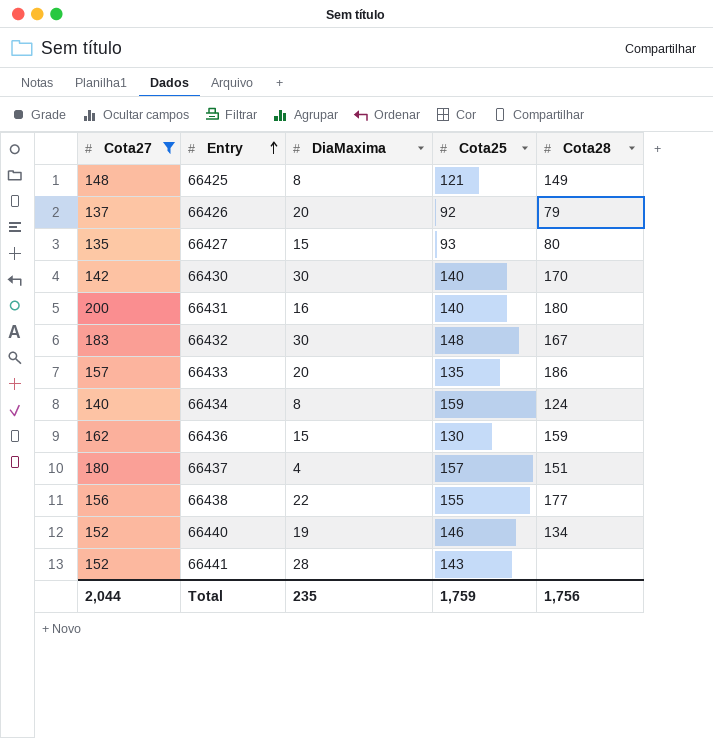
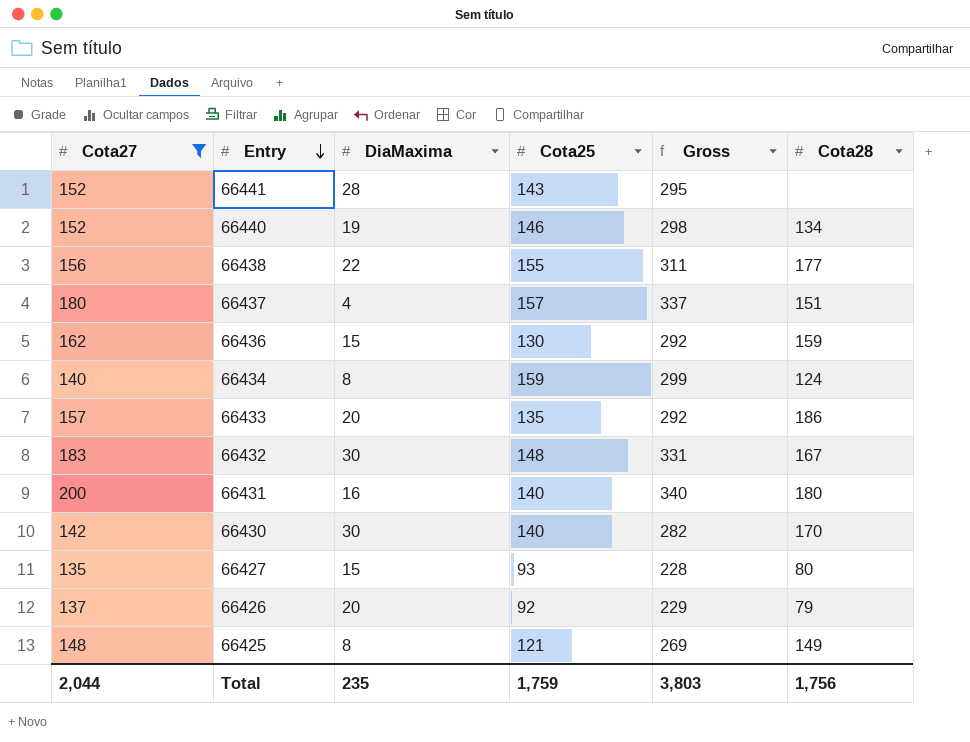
row order: Entry ascending -> Entry descending
column Gross | formula: none -> [Cota27] + [Cota25]

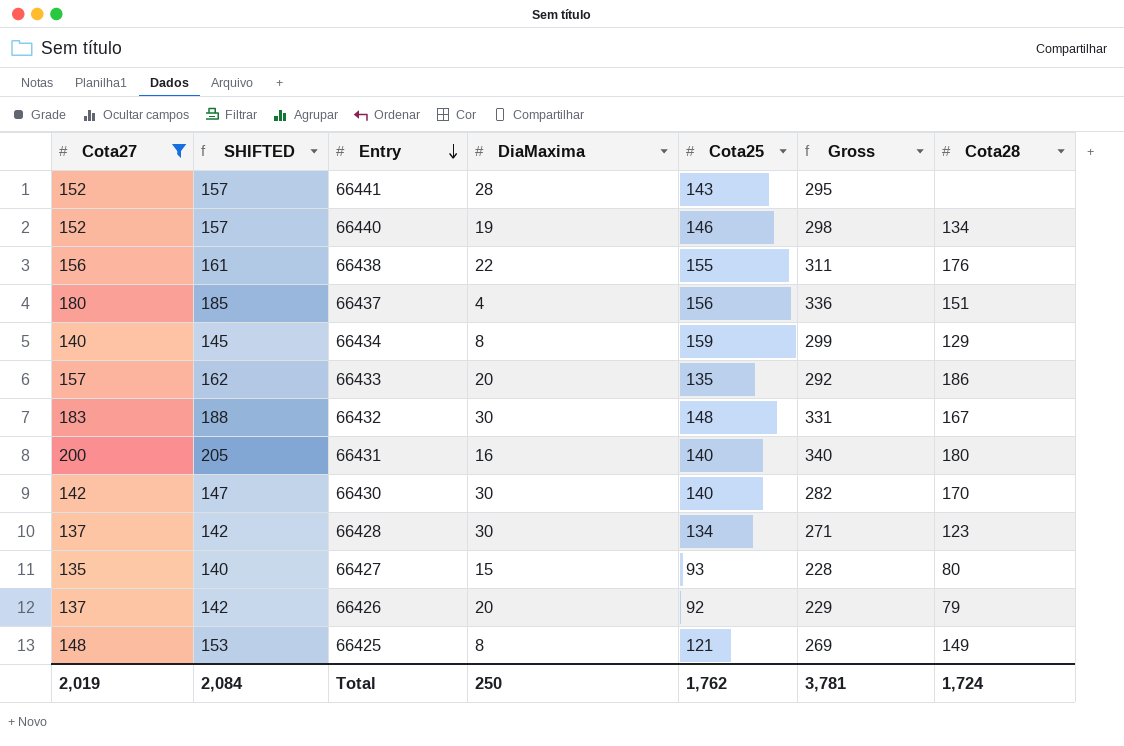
column SHIFTED | formula: none -> [Cota27] + 5
row 66436: 162 | 15 | 130 | 292 | 159 -> none
66438 | Cota28: 177 -> 176
66437 | Cota25: 157 -> 156
66437 | Gross: 337 -> 336
66434 | Cota28: 124 -> 129
row 66428: none -> 137 | 142 | 30 | 134 | 271 | 123
Total | Cota27: 2,044 -> 2,019
Total | DiaMaxima: 235 -> 250
Total | Cota25: 1,759 -> 1,762
Total | Gross: 3,803 -> 3,781
Total | Cota28: 1,756 -> 1,724

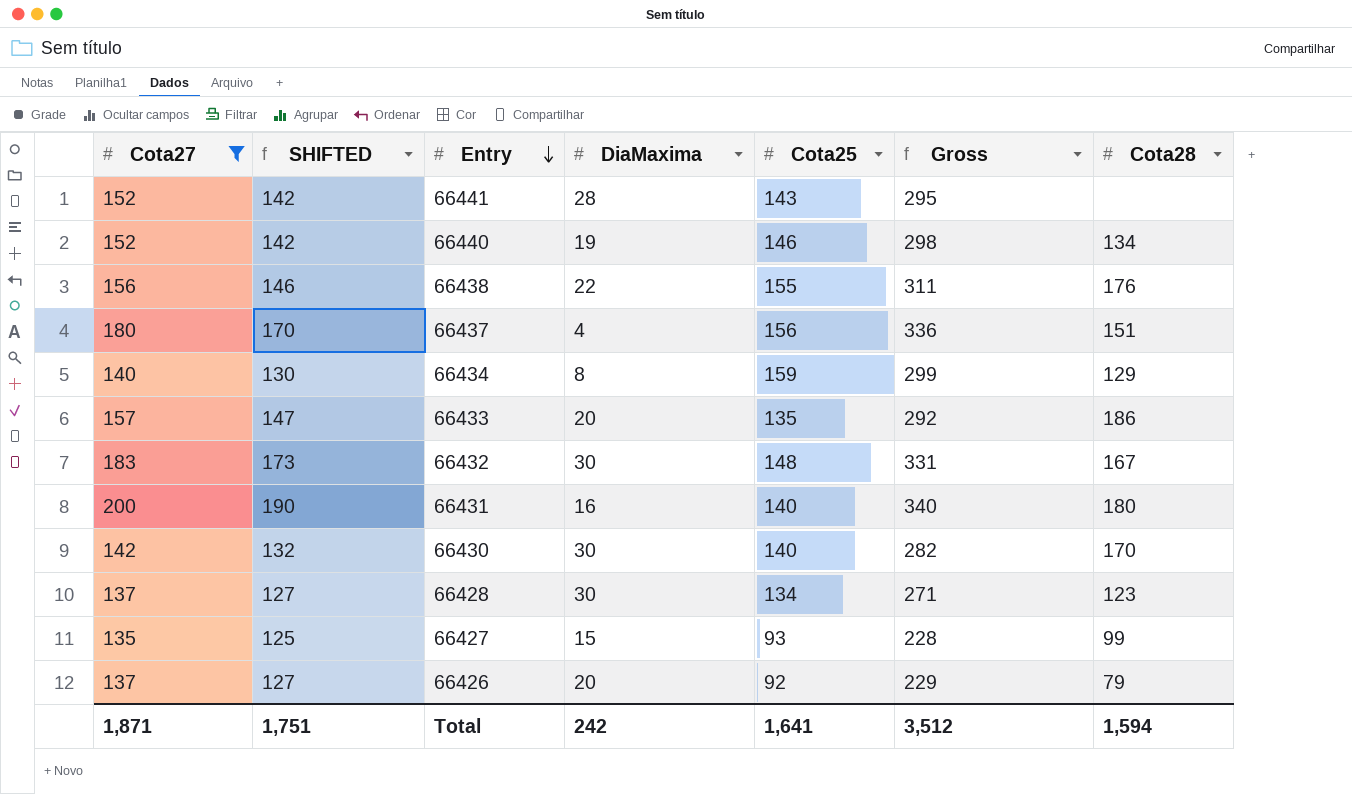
column SHIFTED | formula: [Cota27] + 5 -> [Cota27] - 10
row 66425: 148 | 153 | 8 | 121 | 269 | 149 -> none
66427 | Cota28: 80 -> 99
Total | Cota27: 2,019 -> 1,871
Total | SHIFTED: 2,084 -> 1,751
Total | DiaMaxima: 250 -> 242
Total | Cota25: 1,762 -> 1,641
Total | Gross: 3,781 -> 3,512
Total | Cota28: 1,724 -> 1,594

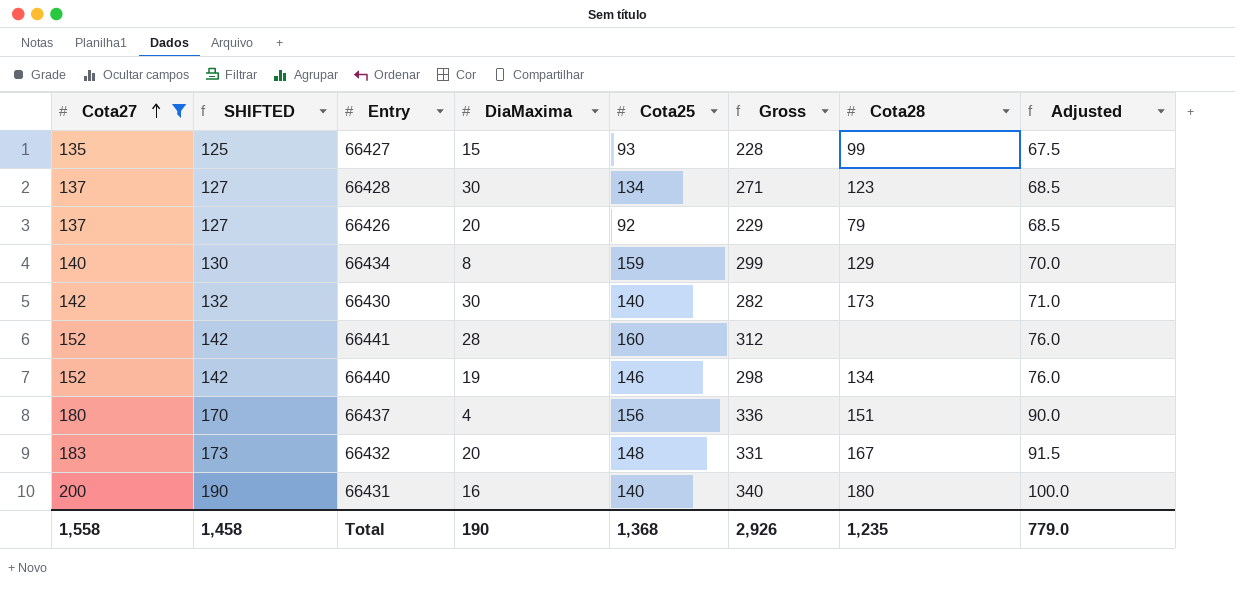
row order: Entry descending -> Cota27 ascending
column Adjusted | formula: none -> [Cota27] * 0.5
row 66438: 156 | 146 | 22 | 155 | 311 | 176 -> none
row 66433: 157 | 147 | 20 | 135 | 292 | 186 -> none
66430 | Cota28: 170 -> 173
66441 | Cota25: 143 -> 160
66441 | Gross: 295 -> 312
66432 | DiaMaxima: 30 -> 20
Total | Cota27: 1,871 -> 1,558
Total | SHIFTED: 1,751 -> 1,458
Total | DiaMaxima: 242 -> 190
Total | Cota25: 1,641 -> 1,368
Total | Gross: 3,512 -> 2,926
Total | Cota28: 1,594 -> 1,235

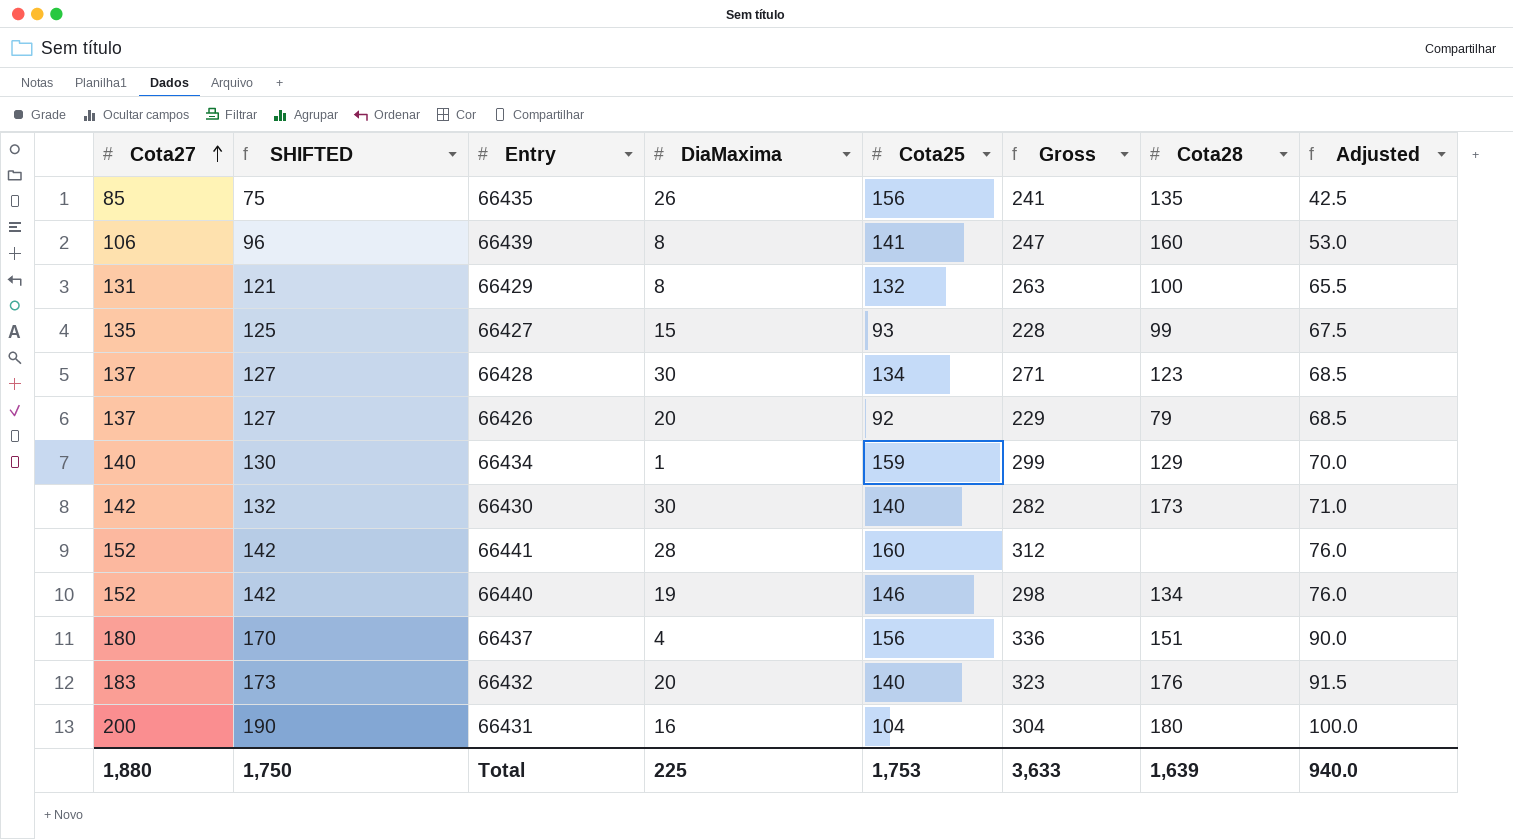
filter: Cota27 >= 135 -> none
66434 | DiaMaxima: 8 -> 1
66432 | Cota25: 148 -> 140
66432 | Gross: 331 -> 323
66432 | Cota28: 167 -> 176
66431 | Cota25: 140 -> 104
66431 | Gross: 340 -> 304
Total | Cota27: 1,558 -> 1,880
Total | SHIFTED: 1,458 -> 1,750
Total | DiaMaxima: 190 -> 225
Total | Cota25: 1,368 -> 1,753
Total | Gross: 2,926 -> 3,633
Total | Cota28: 1,235 -> 1,639
Total | Adjusted: 779.0 -> 940.0

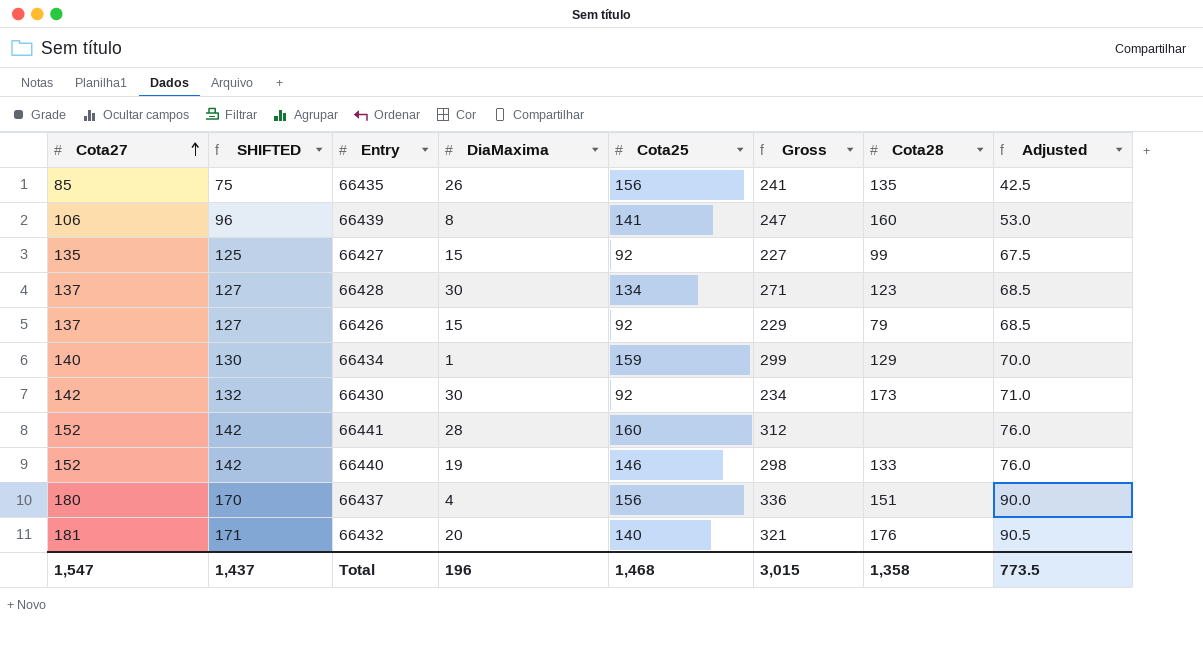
row 66429: 131 | 121 | 8 | 132 | 263 | 100 | 65.5 -> none
row 66431: 200 | 190 | 16 | 104 | 304 | 180 | 100.0 -> none
66427 | Cota25: 93 -> 92
66427 | Gross: 228 -> 227
66426 | DiaMaxima: 20 -> 15
66430 | Cota25: 140 -> 92
66430 | Gross: 282 -> 234
66440 | Cota28: 134 -> 133
66432 | Cota27: 183 -> 181
66432 | SHIFTED: 173 -> 171
66432 | Gross: 323 -> 321
66432 | Adjusted: 91.5 -> 90.5
Total | Cota27: 1,880 -> 1,547
Total | SHIFTED: 1,750 -> 1,437
Total | DiaMaxima: 225 -> 196
Total | Cota25: 1,753 -> 1,468
Total | Gross: 3,633 -> 3,015
Total | Cota28: 1,639 -> 1,358
Total | Adjusted: 940.0 -> 773.5

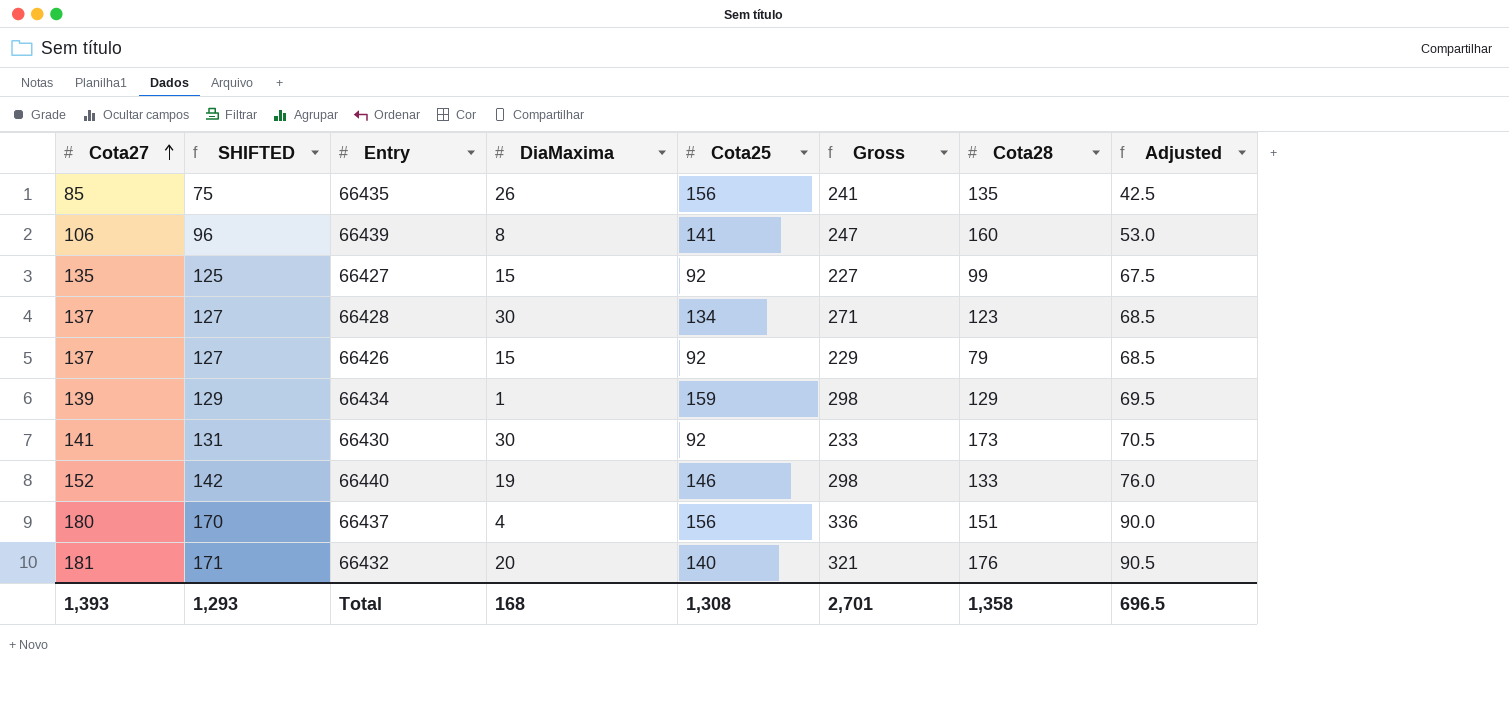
row 66441: 152 | 142 | 28 | 160 | 312 | none | 76.0 -> none
66434 | Cota27: 140 -> 139
66434 | SHIFTED: 130 -> 129
66434 | Gross: 299 -> 298
66434 | Adjusted: 70.0 -> 69.5
66430 | Cota27: 142 -> 141
66430 | SHIFTED: 132 -> 131
66430 | Gross: 234 -> 233
66430 | Adjusted: 71.0 -> 70.5
Total | Cota27: 1,547 -> 1,393
Total | SHIFTED: 1,437 -> 1,293
Total | DiaMaxima: 196 -> 168
Total | Cota25: 1,468 -> 1,308
Total | Gross: 3,015 -> 2,701
Total | Adjusted: 773.5 -> 696.5

